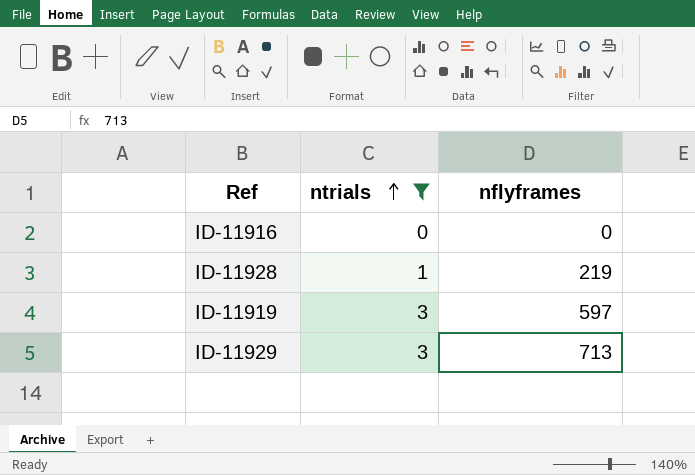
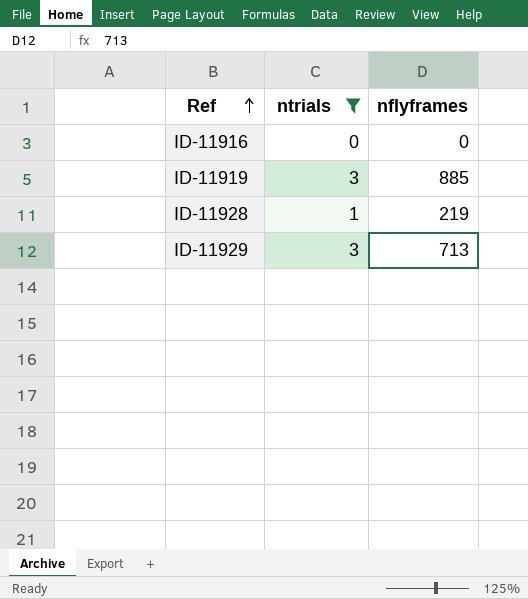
row order: ntrials ascending -> Ref ascending
ID-11919 | nflyframes: 597 -> 885

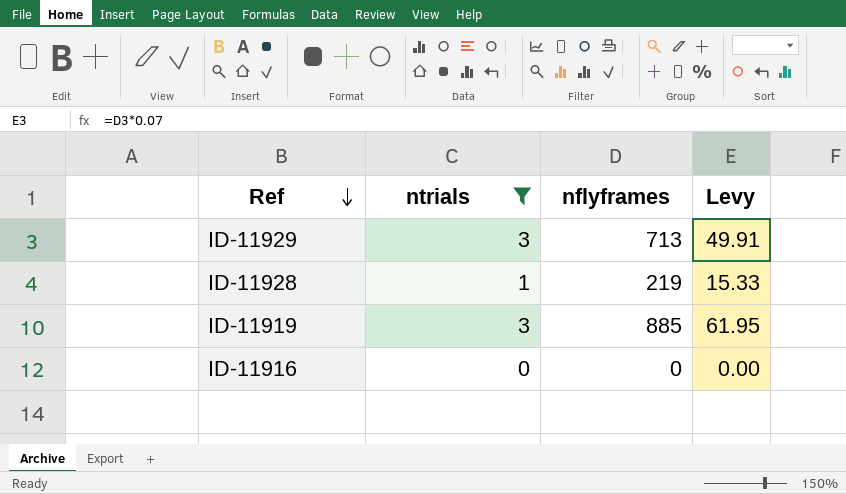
row order: Ref ascending -> Ref descending
column Levy | formula: none -> [nflyframes] * 0.07

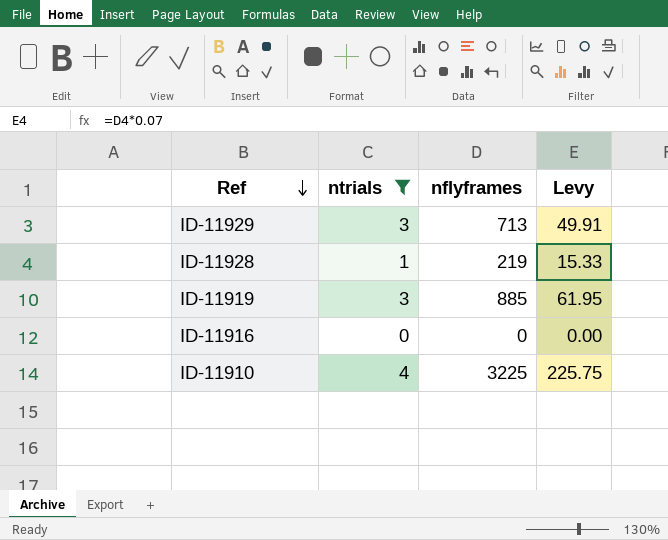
row ID-11910: none -> 4 | 3225 | 225.75

